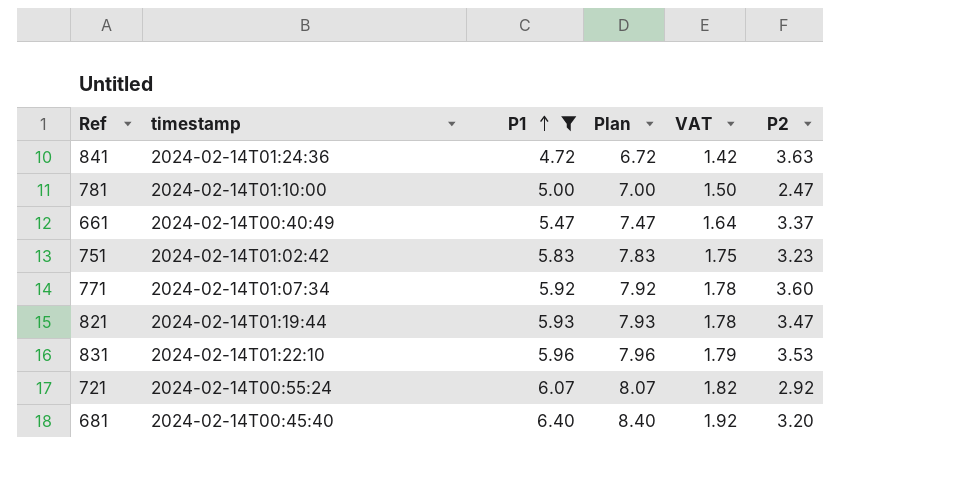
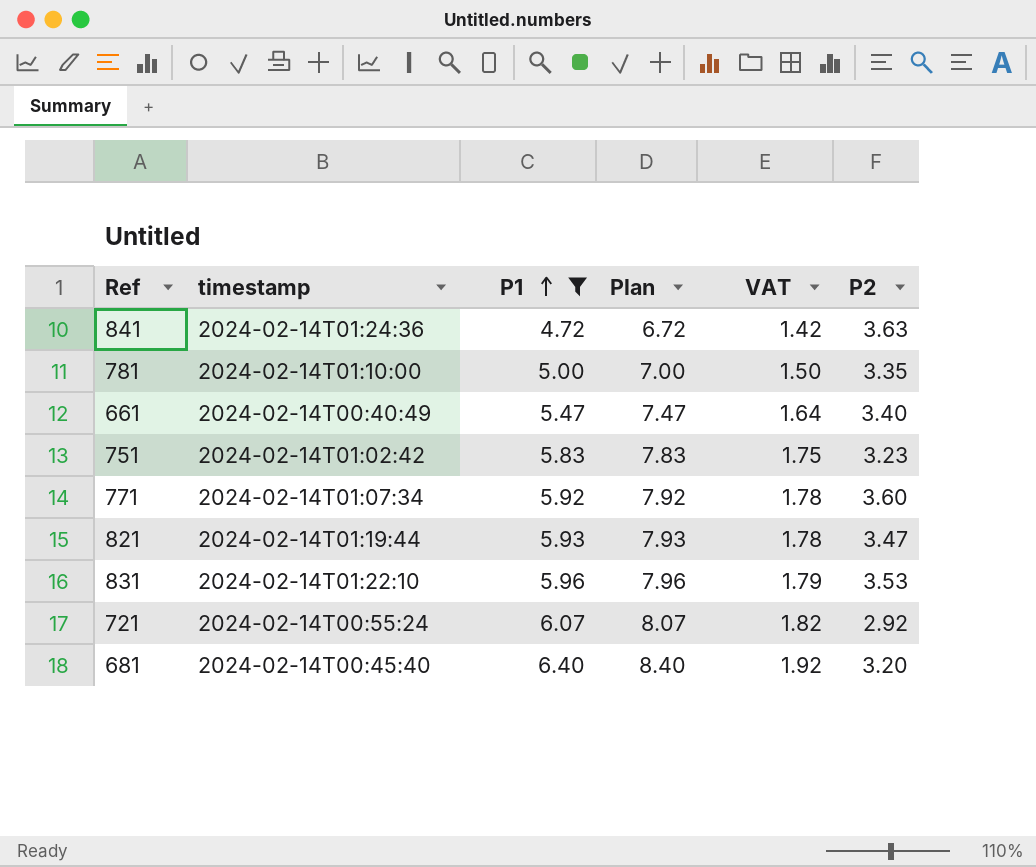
781 | P2: 2.47 -> 3.35
661 | P2: 3.37 -> 3.40

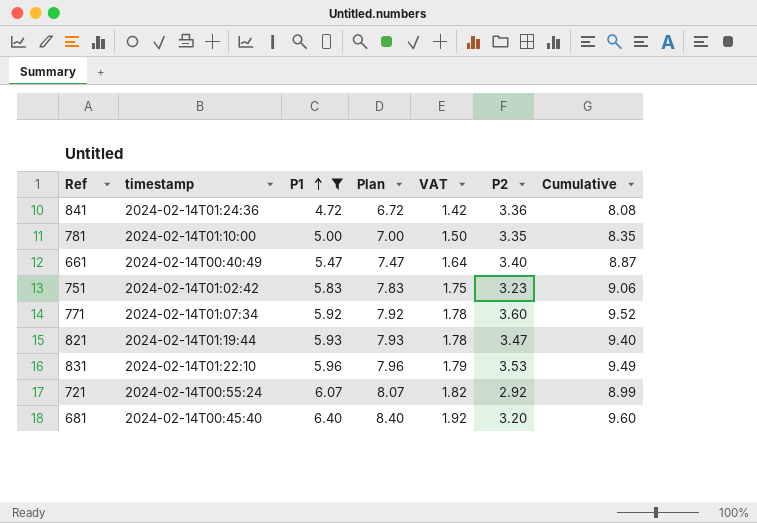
column Cumulative | formula: none -> [P1] + [P2]
841 | P2: 3.63 -> 3.36

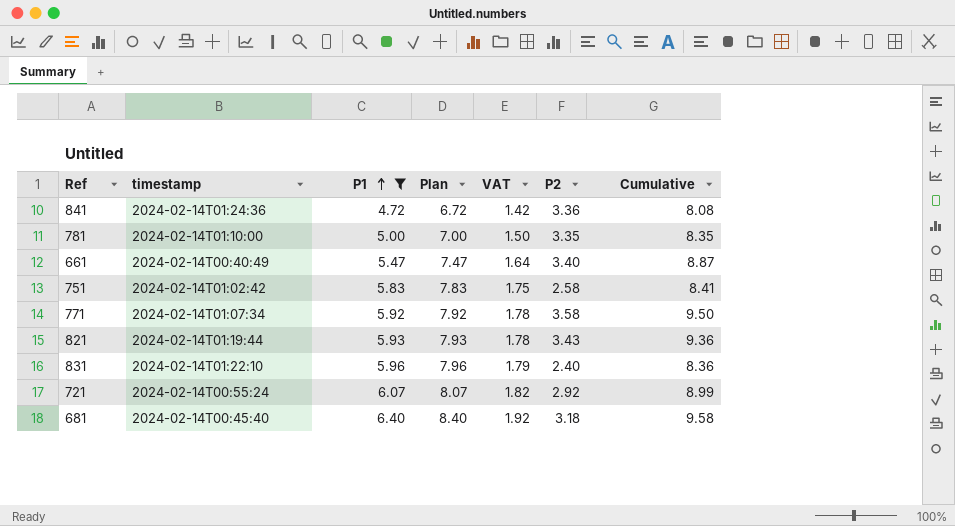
751 | P2: 3.23 -> 2.58
751 | Cumulative: 9.06 -> 8.41
771 | P2: 3.60 -> 3.58
771 | Cumulative: 9.52 -> 9.50
821 | P2: 3.47 -> 3.43
821 | Cumulative: 9.40 -> 9.36
831 | P2: 3.53 -> 2.40
831 | Cumulative: 9.49 -> 8.36
681 | P2: 3.20 -> 3.18
681 | Cumulative: 9.60 -> 9.58

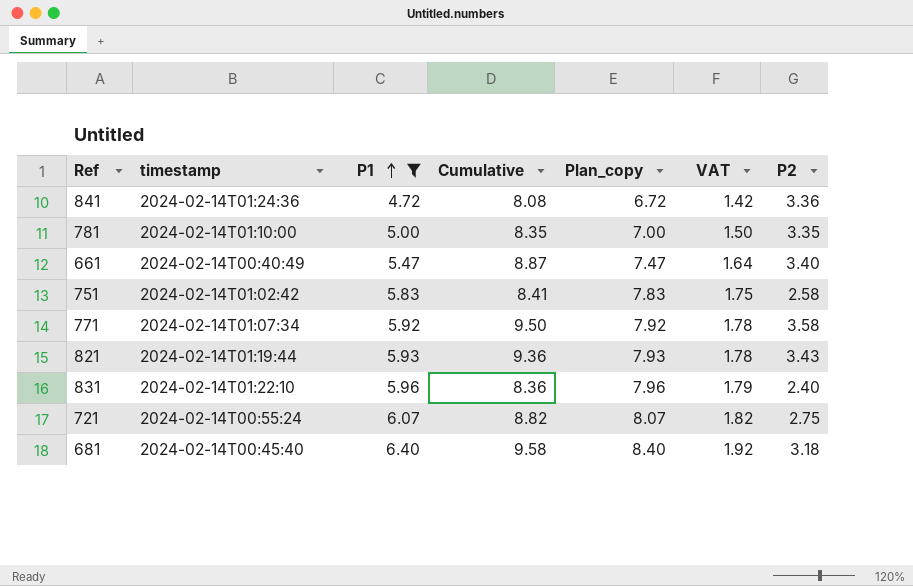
column Cumulative | position: 7 -> 4
column name: Plan -> Plan_copy
721 | Cumulative: 8.99 -> 8.82
721 | P2: 2.92 -> 2.75

